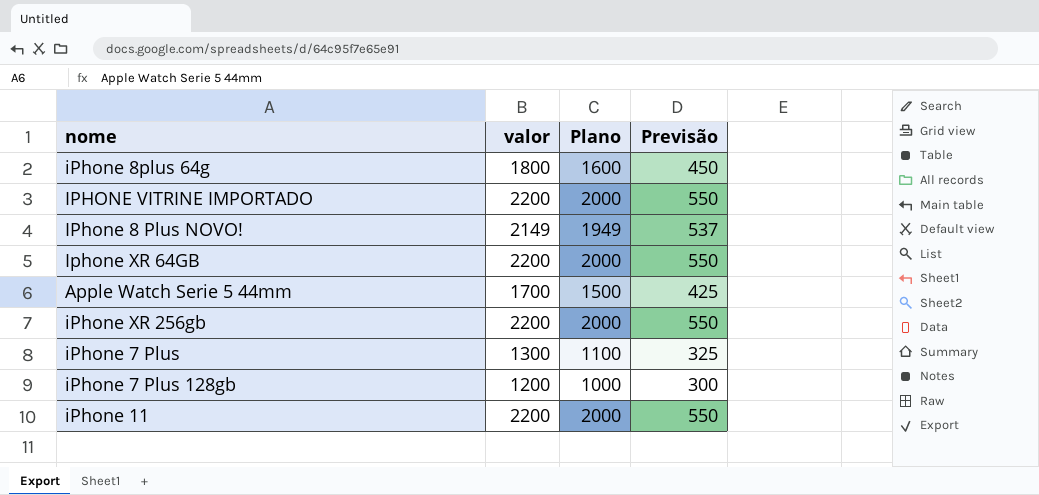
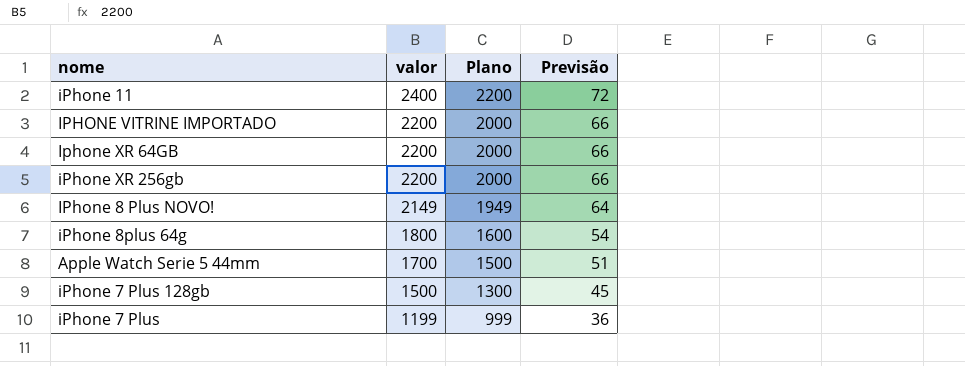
row order: none -> valor descending
column Previsão | formula: [valor] * 0,25 -> [valor] * 0,03
iPhone 11 | valor: 2200 -> 2400
iPhone 11 | Plano: 2000 -> 2200
iPhone 7 Plus 128gb | valor: 1200 -> 1500
iPhone 7 Plus 128gb | Plano: 1000 -> 1300
iPhone 7 Plus | valor: 1300 -> 1199
iPhone 7 Plus | Plano: 1100 -> 999

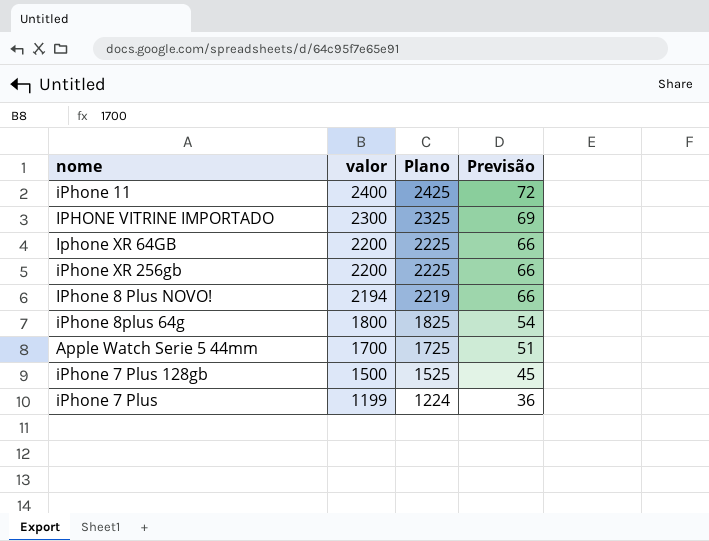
column Plano | formula: [valor] - 200 -> [valor] + 25
IPHONE VITRINE IMPORTADO | valor: 2200 -> 2300
IPHONE VITRINE IMPORTADO | Previsão: 66 -> 69
IPhone 8 Plus NOVO! | valor: 2149 -> 2194
IPhone 8 Plus NOVO! | Previsão: 64 -> 66

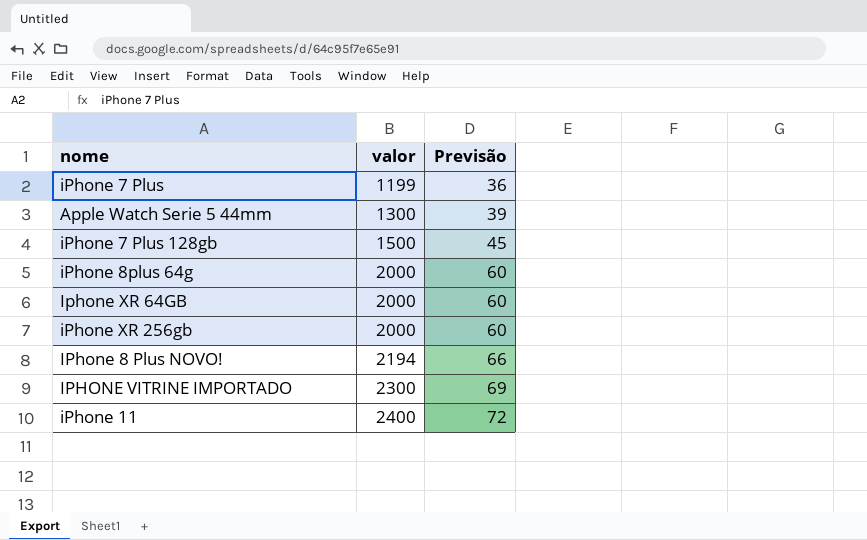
row order: valor descending -> valor ascending
column Plano | formula: [valor] + 25 -> none
Apple Watch Serie 5 44mm | valor: 1700 -> 1300
Apple Watch Serie 5 44mm | Previsão: 51 -> 39
iPhone 8plus 64g | valor: 1800 -> 2000
iPhone 8plus 64g | Previsão: 54 -> 60
Iphone XR 64GB | valor: 2200 -> 2000
Iphone XR 64GB | Previsão: 66 -> 60
iPhone XR 256gb | valor: 2200 -> 2000
iPhone XR 256gb | Previsão: 66 -> 60

